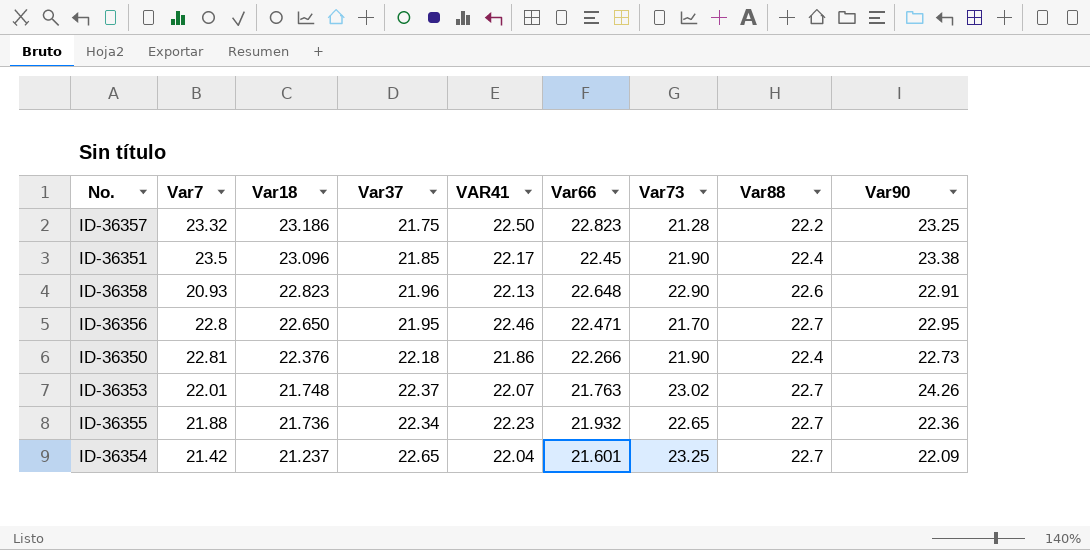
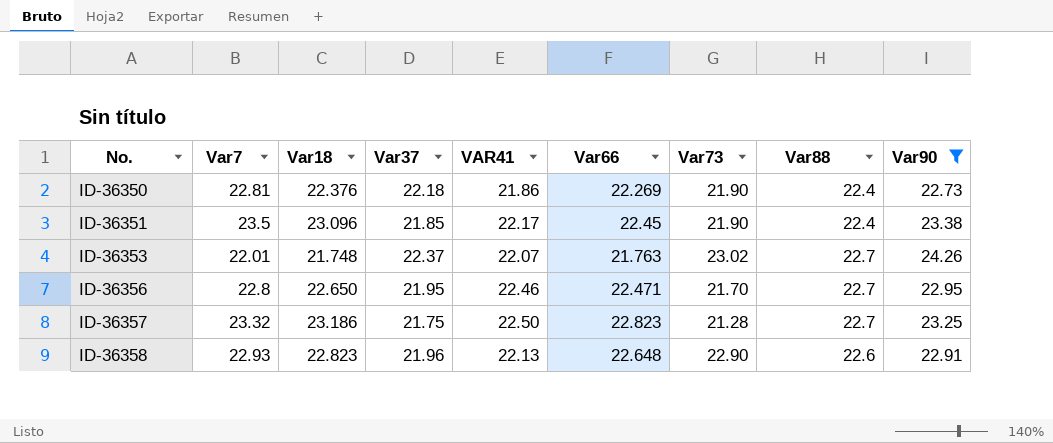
filter: none -> Var90 >= 22.73
row order: Var18 descending -> No. ascending
ID-36350 | Var66: 22.266 -> 22.269
ID-36357 | Var88: 22.2 -> 22.7
ID-36358 | Var7: 20.93 -> 22.93

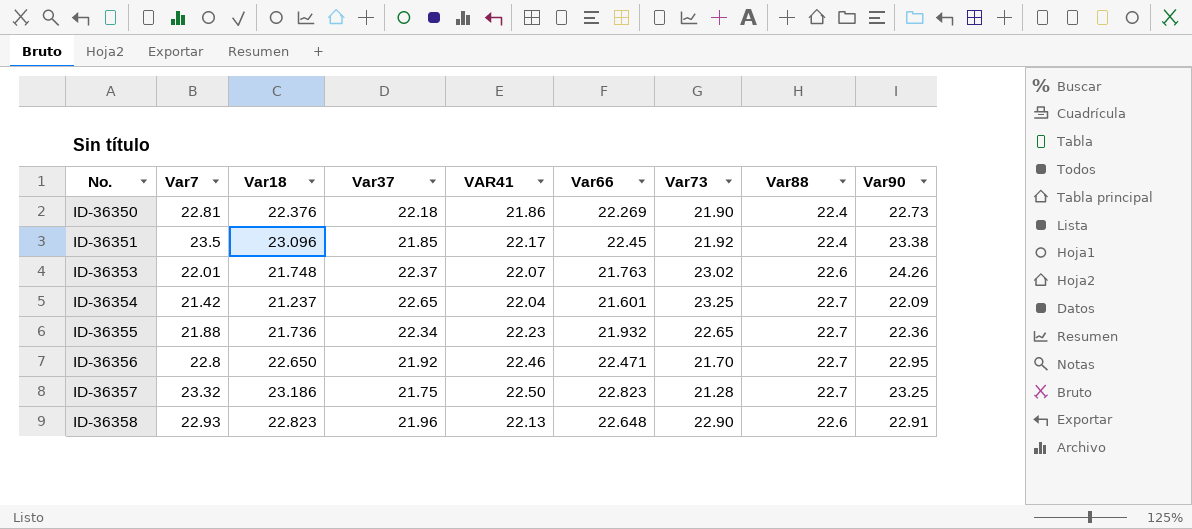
filter: Var90 >= 22.73 -> none
ID-36351 | Var73: 21.90 -> 21.92
ID-36353 | Var88: 22.7 -> 22.6
ID-36356 | Var37: 21.95 -> 21.92

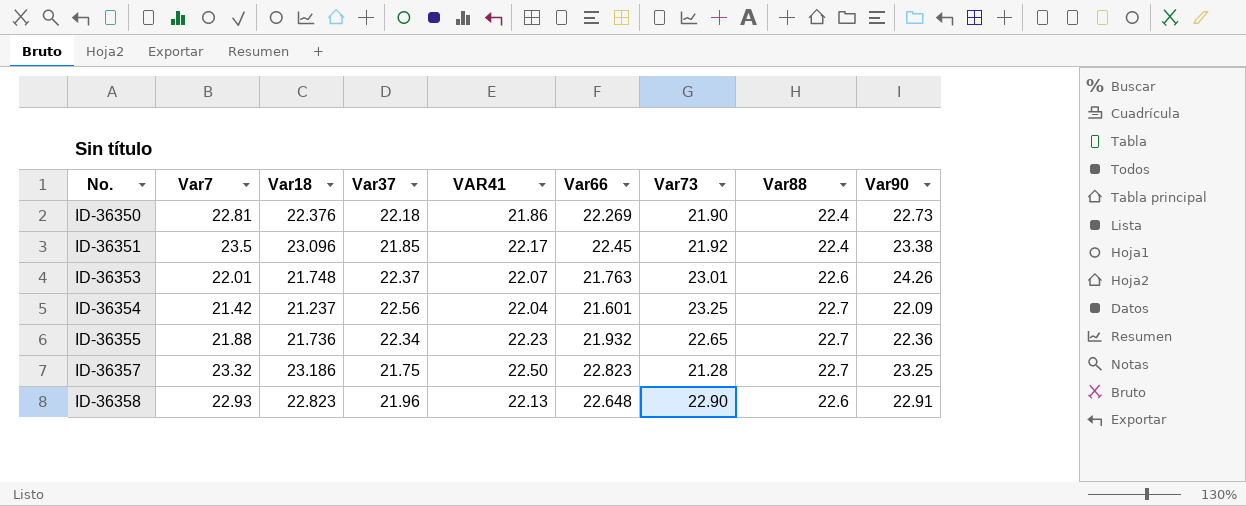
row ID-36356: 22.8 | 22.650 | 21.92 | 22.46 | 22.471 | 21.70 | 22.7 | 22.95 -> none
ID-36353 | Var73: 23.02 -> 23.01
ID-36354 | Var37: 22.65 -> 22.56

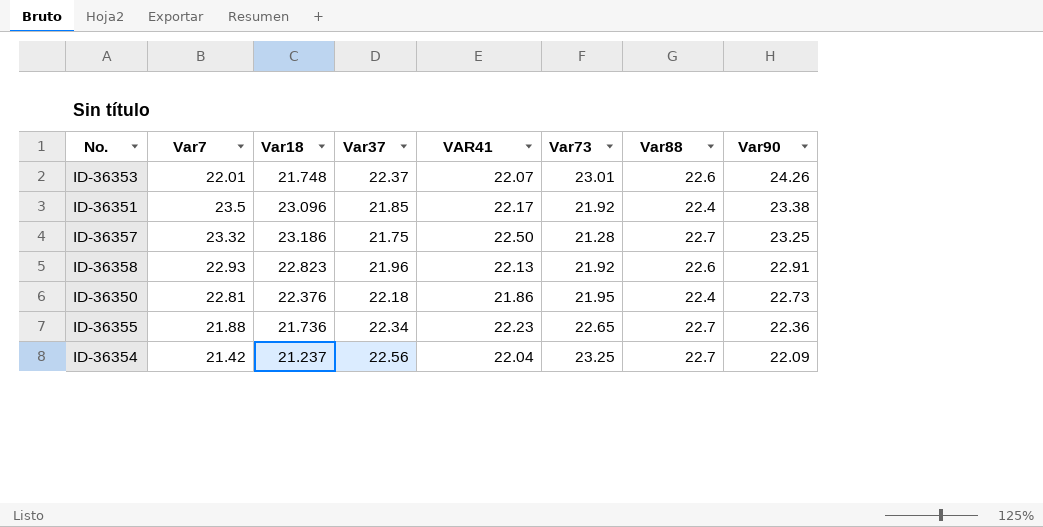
row order: No. ascending -> Var90 descending
column Var66 | position: 6 -> none
ID-36358 | Var73: 22.90 -> 21.92
ID-36350 | Var73: 21.90 -> 21.95

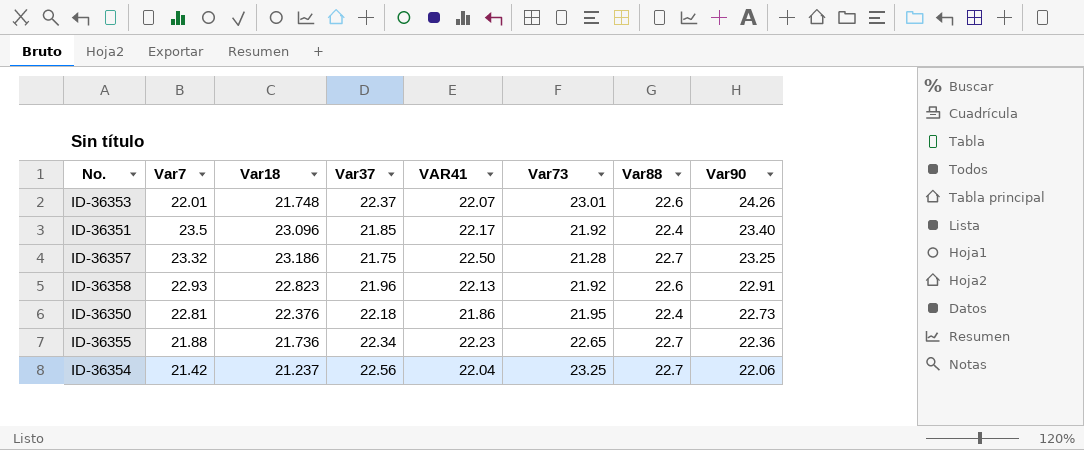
ID-36351 | Var90: 23.38 -> 23.40
ID-36354 | Var90: 22.09 -> 22.06

